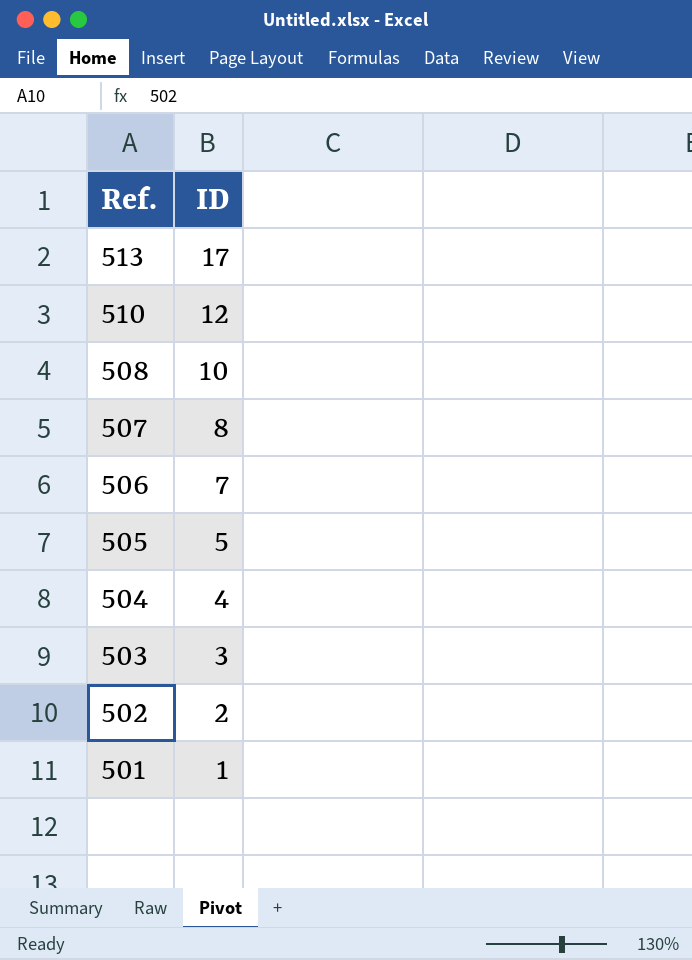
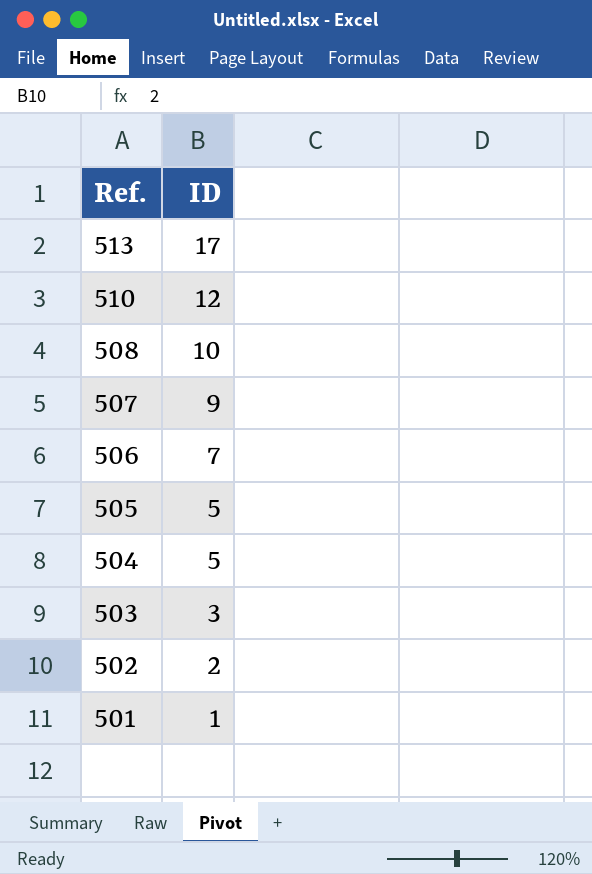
507 | ID: 8 -> 9
504 | ID: 4 -> 5

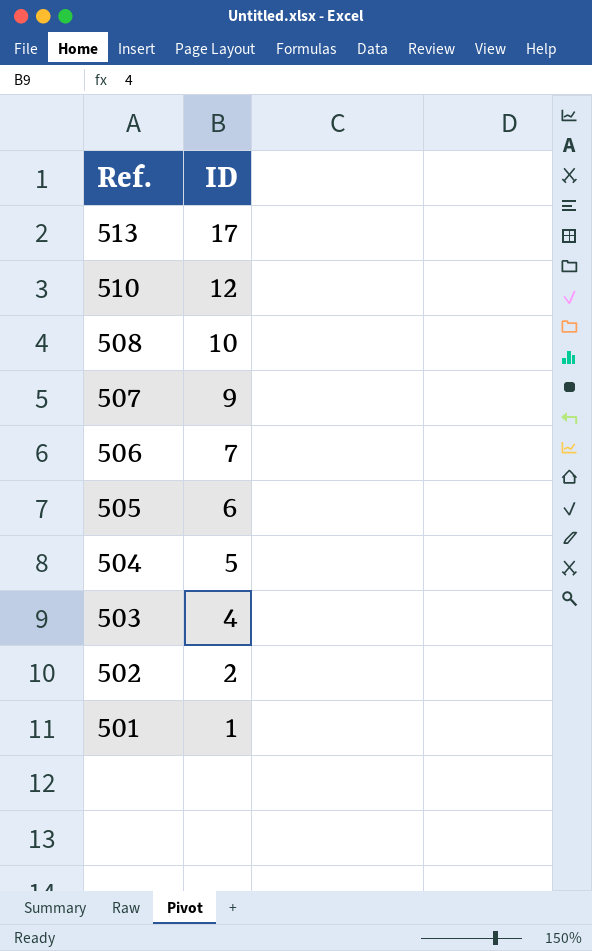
505 | ID: 5 -> 6
503 | ID: 3 -> 4

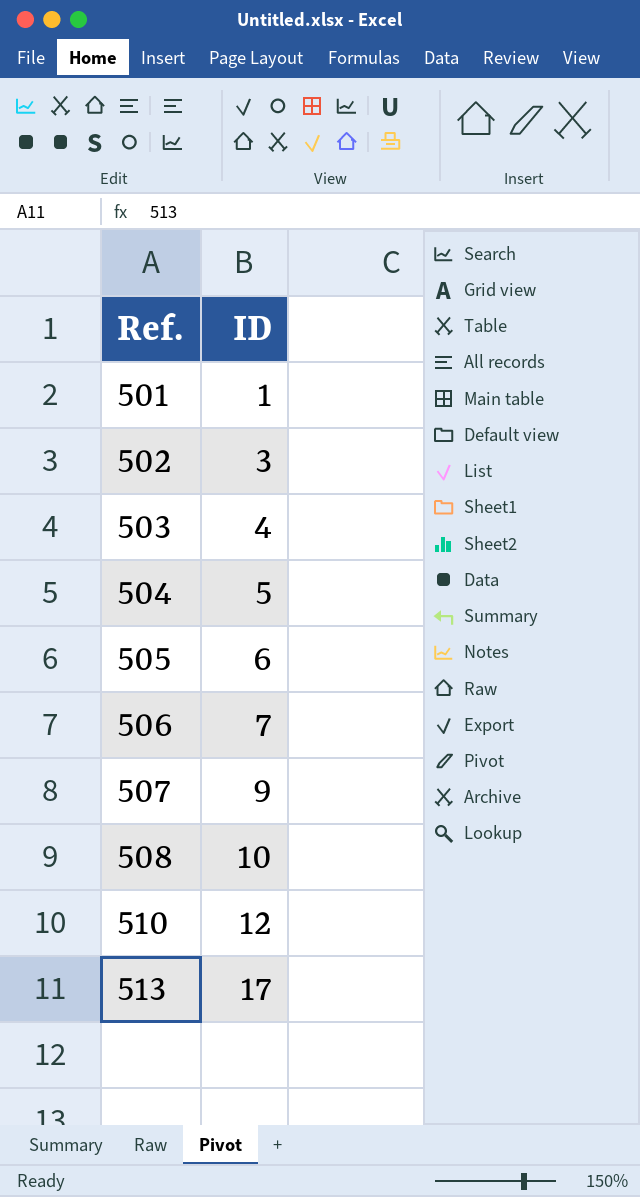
row order: Ref. descending -> Ref. ascending
502 | ID: 2 -> 3

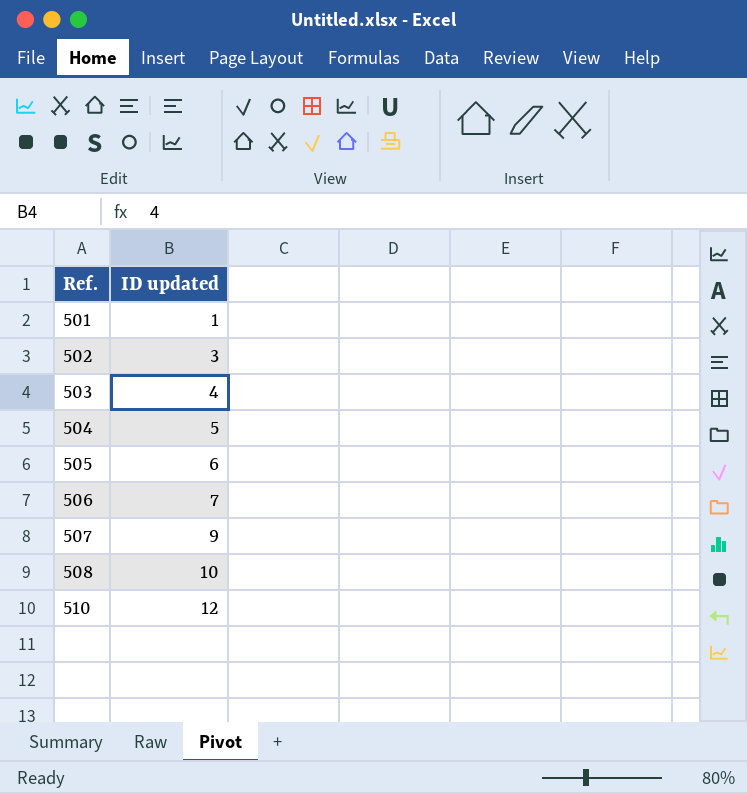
column name: ID -> ID updated
row 513: 17 -> none

